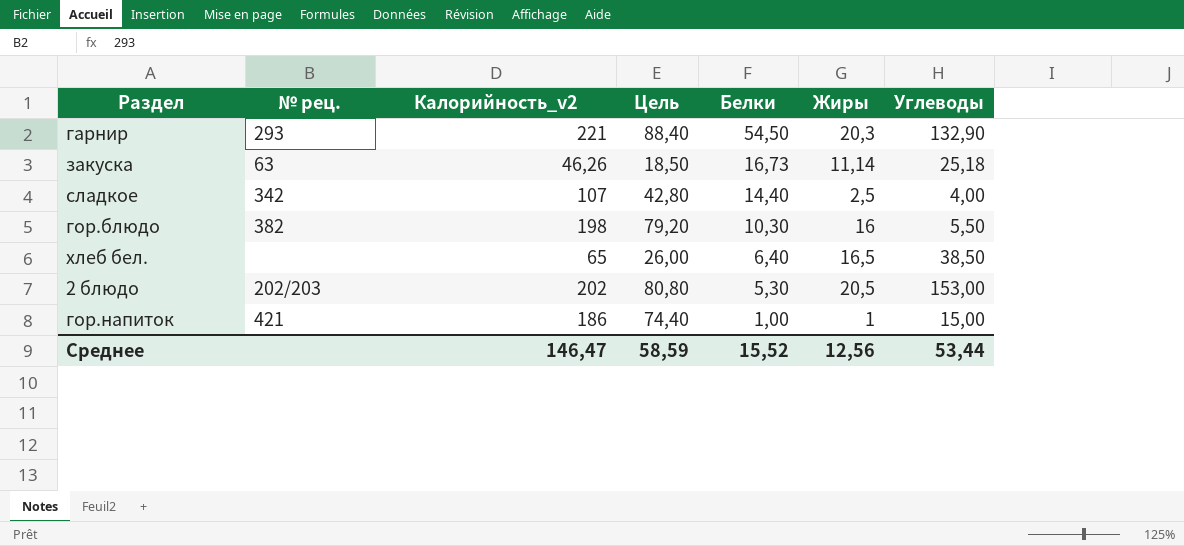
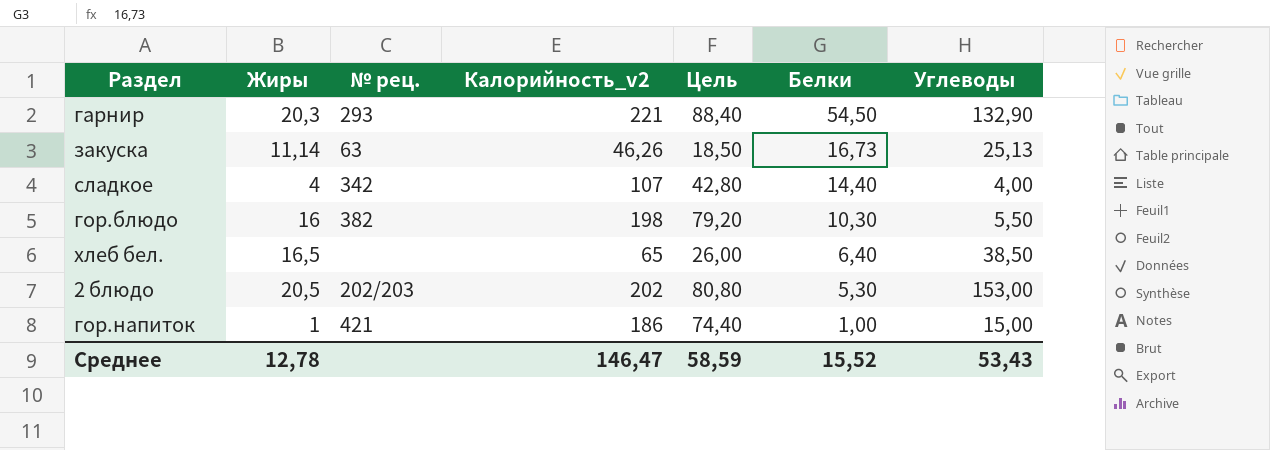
column Жиры | position: 6 -> 2
закуска | Углеводы: 25,18 -> 25,13
сладкое | Жиры: 2,5 -> 4
Среднее | Жиры: 12,56 -> 12,78
Среднее | Углеводы: 53,44 -> 53,43

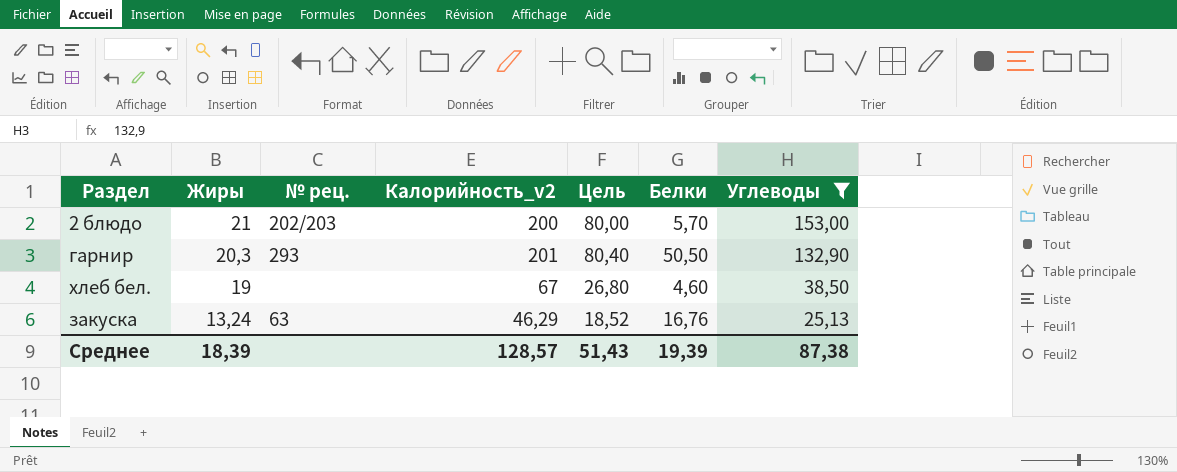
filter: none -> Углеводы >= 25,13
row order: Белки descending -> Жиры descending
2 блюдо | Жиры: 20,5 -> 21
2 блюдо | Калорийность_v2: 202 -> 200
2 блюдо | Цель: 80,80 -> 80,00
2 блюдо | Белки: 5,30 -> 5,70
гарнир | Калорийность_v2: 221 -> 201
гарнир | Цель: 88,40 -> 80,40
гарнир | Белки: 54,50 -> 50,50
хлеб бел. | Жиры: 16,5 -> 19
хлеб бел. | Калорийность_v2: 65 -> 67
хлеб бел. | Цель: 26,00 -> 26,80
хлеб бел. | Белки: 6,40 -> 4,60
закуска | Жиры: 11,14 -> 13,24
закуска | Калорийность_v2: 46,26 -> 46,29
закуска | Цель: 18,50 -> 18,52
закуска | Белки: 16,73 -> 16,76
Среднее | Жиры: 12,78 -> 18,39
Среднее | Калорийность_v2: 146,47 -> 128,57
Среднее | Цель: 58,59 -> 51,43
Среднее | Белки: 15,52 -> 19,39
Среднее | Углеводы: 53,43 -> 87,38

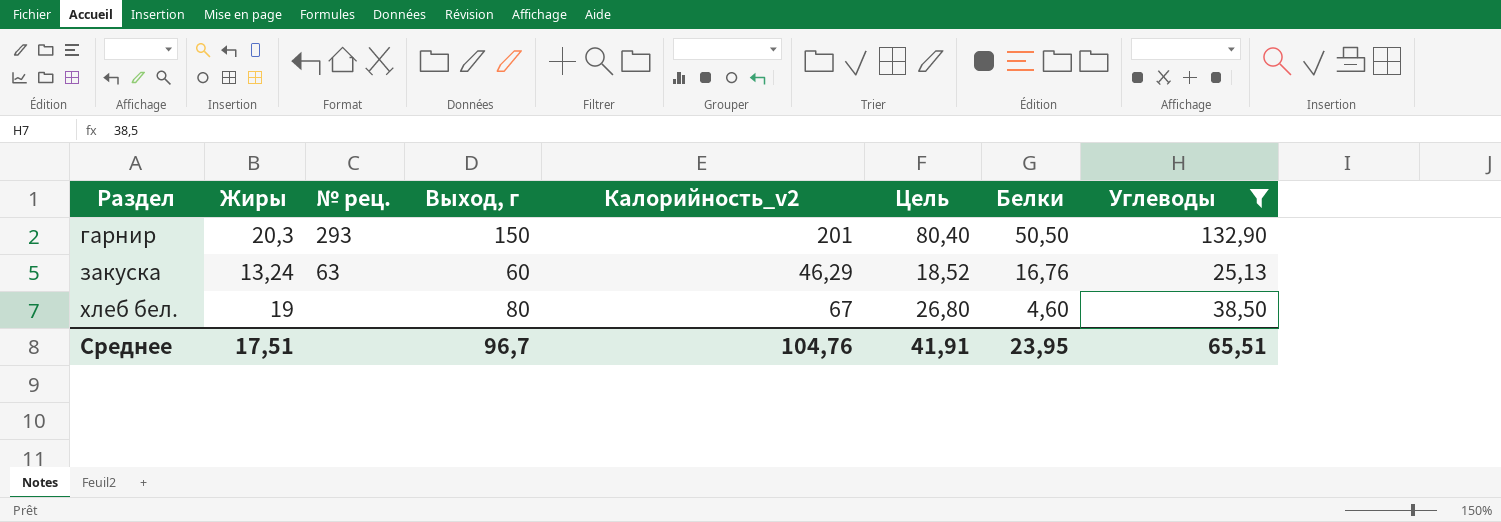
row order: Жиры descending -> Раздел ascending
column Выход, г | position: none -> 4
row 2 блюдо: 21 | 202/203 | 200 | 80,00 | 5,70 | 153,00 -> none
Среднее | Жиры: 18,39 -> 17,51
Среднее | Калорийность_v2: 128,57 -> 104,76
Среднее | Цель: 51,43 -> 41,91
Среднее | Белки: 19,39 -> 23,95
Среднее | Углеводы: 87,38 -> 65,51

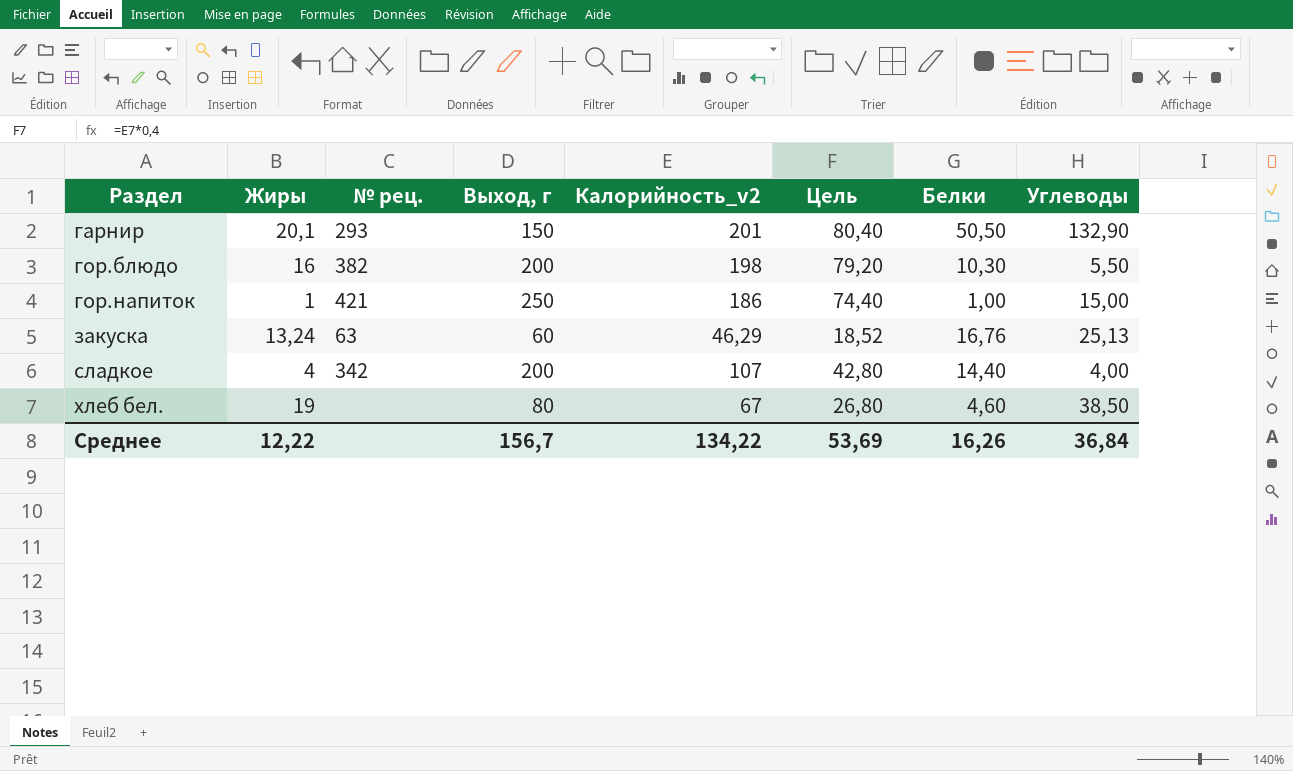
filter: Углеводы >= 25,13 -> none
гарнир | Жиры: 20,3 -> 20,1
Среднее | Жиры: 17,51 -> 12,22
Среднее | Выход, г: 96,7 -> 156,7
Среднее | Калорийность_v2: 104,76 -> 134,22
Среднее | Цель: 41,91 -> 53,69
Среднее | Белки: 23,95 -> 16,26
Среднее | Углеводы: 65,51 -> 36,84

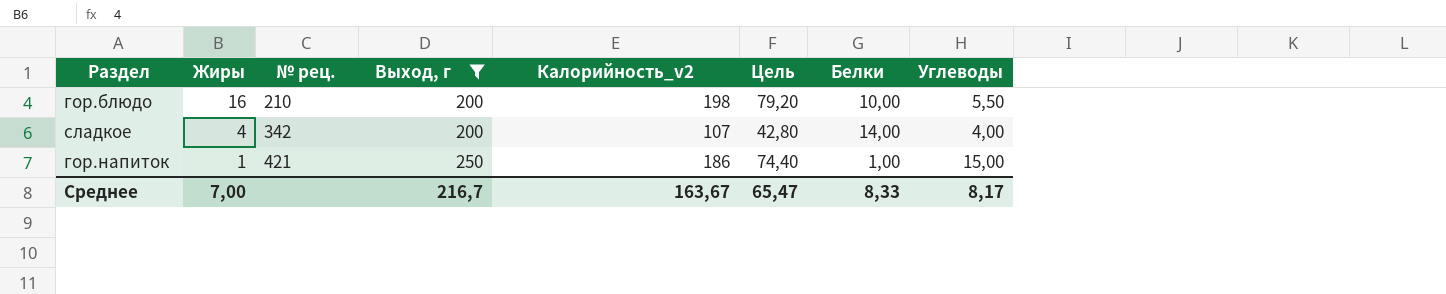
filter: none -> Выход, г >= 200
row order: Раздел ascending -> Жиры descending
гор.блюдо | № рец.: 382 -> 210
гор.блюдо | Белки: 10,30 -> 10,00
сладкое | Белки: 14,40 -> 14,00
Среднее | Жиры: 12,22 -> 7,00
Среднее | Выход, г: 156,7 -> 216,7
Среднее | Калорийность_v2: 134,22 -> 163,67
Среднее | Цель: 53,69 -> 65,47
Среднее | Белки: 16,26 -> 8,33
Среднее | Углеводы: 36,84 -> 8,17

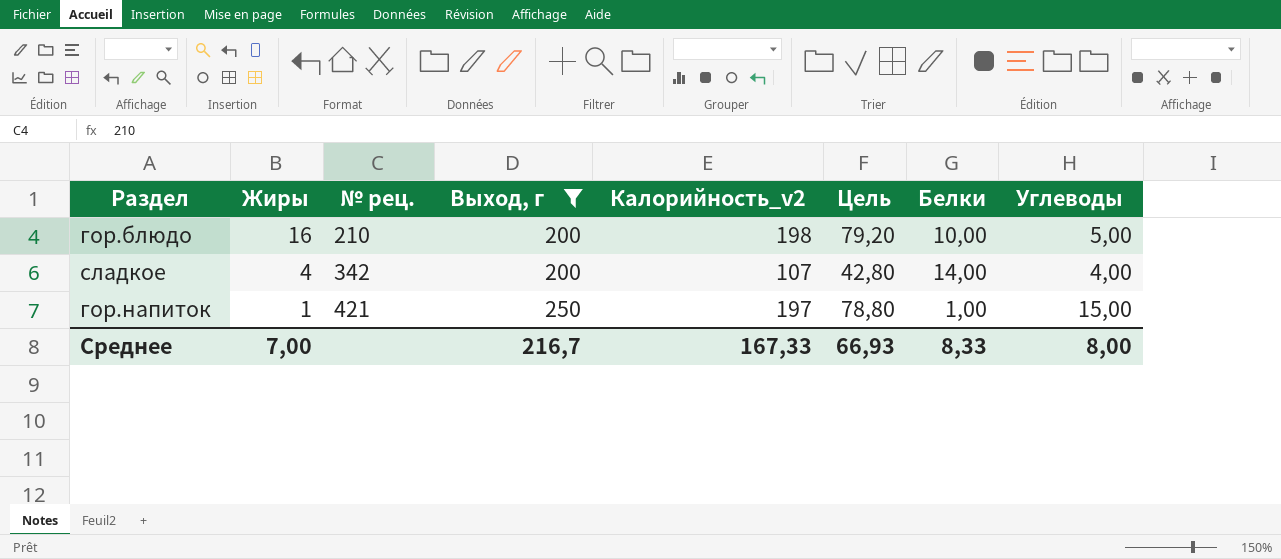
гор.блюдо | Углеводы: 5,50 -> 5,00
гор.напиток | Калорийность_v2: 186 -> 197
гор.напиток | Цель: 74,40 -> 78,80
Среднее | Калорийность_v2: 163,67 -> 167,33
Среднее | Цель: 65,47 -> 66,93
Среднее | Углеводы: 8,17 -> 8,00

